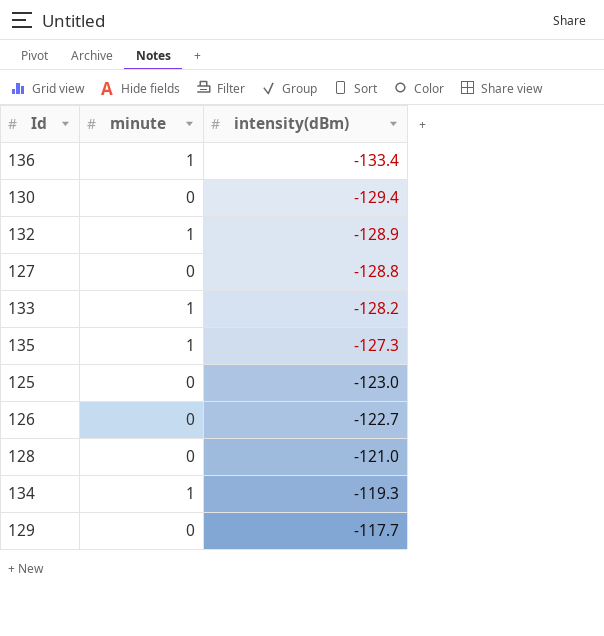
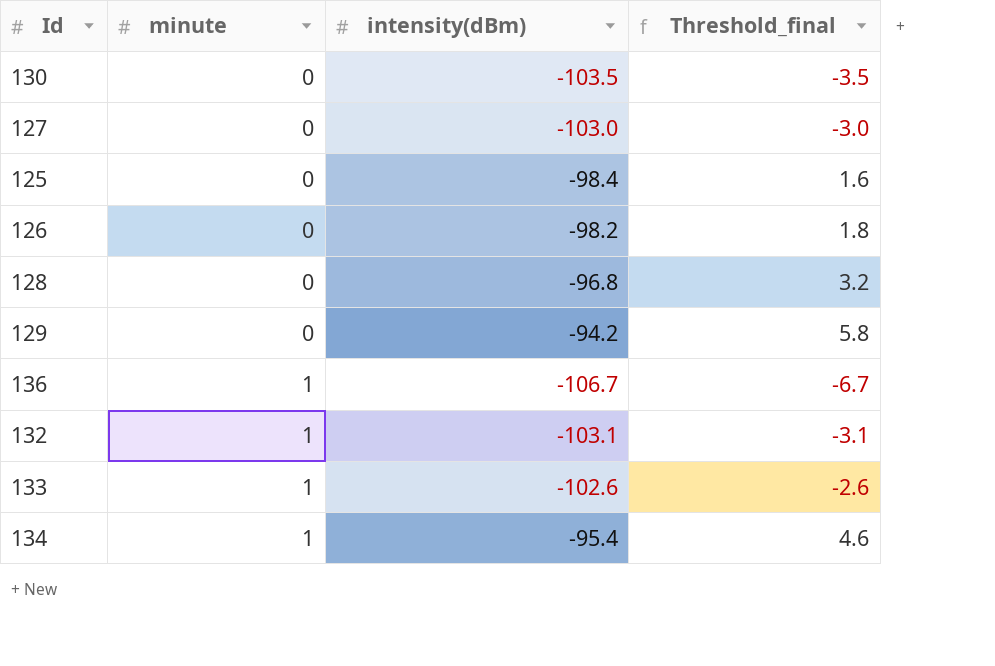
row order: intensity(dBm) ascending -> minute ascending
column Threshold_final | formula: none -> [intensity(dBm)] + 100
row 135: 1 | -127.3 -> none
130 | intensity(dBm): -129.4 -> -103.5
127 | intensity(dBm): -128.8 -> -103.0
125 | intensity(dBm): -123.0 -> -98.4
126 | intensity(dBm): -122.7 -> -98.2
128 | intensity(dBm): -121.0 -> -96.8
129 | intensity(dBm): -117.7 -> -94.2
136 | intensity(dBm): -133.4 -> -106.7
132 | intensity(dBm): -128.9 -> -103.1
133 | intensity(dBm): -128.2 -> -102.6
134 | intensity(dBm): -119.3 -> -95.4

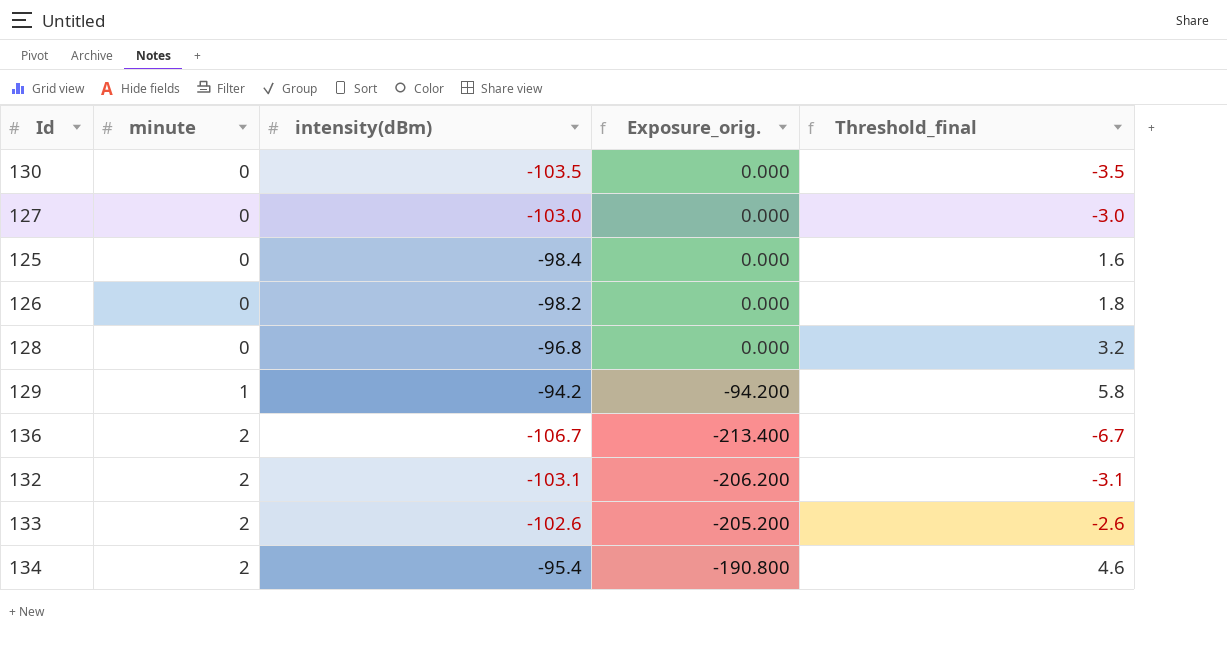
column Exposure_orig. | formula: none -> [minute] * [intensity(dBm)]
129 | minute: 0 -> 1
136 | minute: 1 -> 2
132 | minute: 1 -> 2
133 | minute: 1 -> 2
134 | minute: 1 -> 2

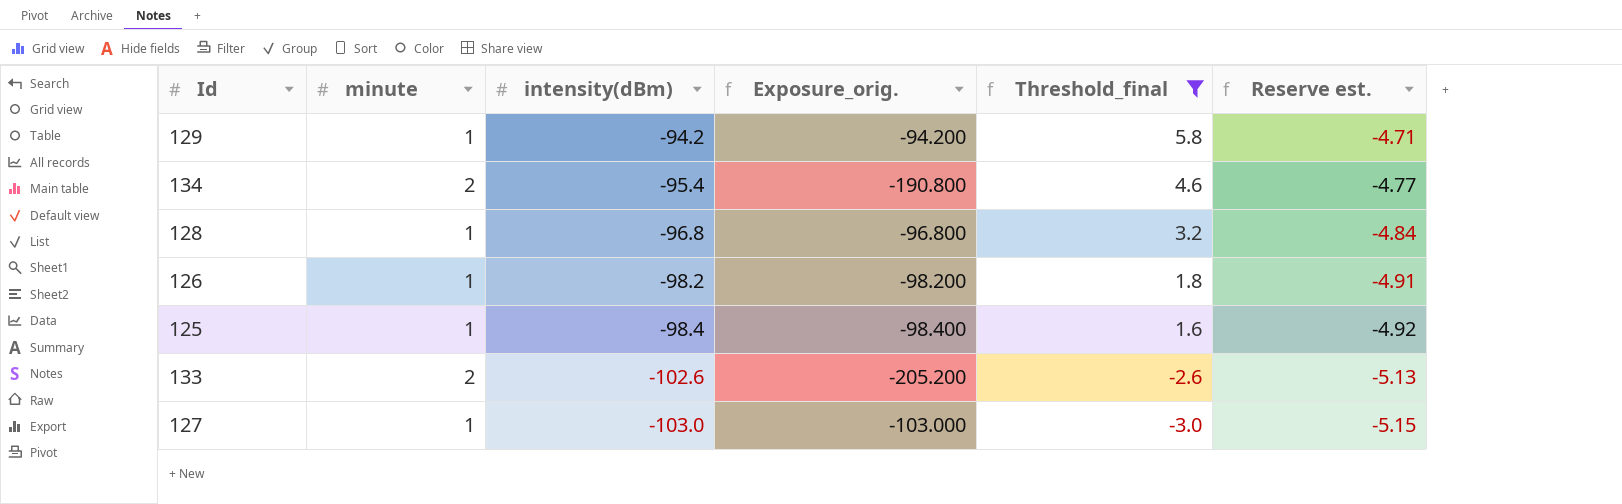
filter: none -> Threshold_final >= -3.0
row order: minute ascending -> intensity(dBm) descending
column Reserve est. | formula: none -> [intensity(dBm)] * 0.05
128 | minute: 0 -> 1
128 | Exposure_orig.: 0.000 -> -96.800
126 | minute: 0 -> 1
126 | Exposure_orig.: 0.000 -> -98.200
125 | minute: 0 -> 1
125 | Exposure_orig.: 0.000 -> -98.400
127 | minute: 0 -> 1
127 | Exposure_orig.: 0.000 -> -103.000

